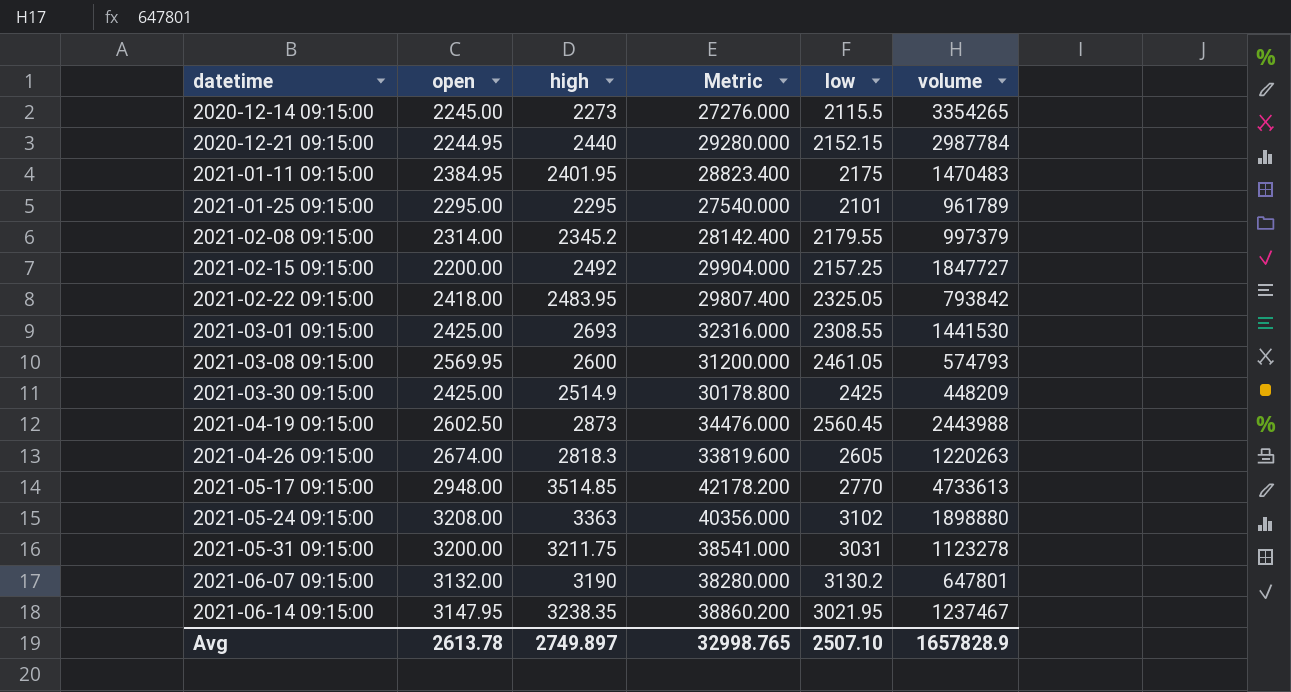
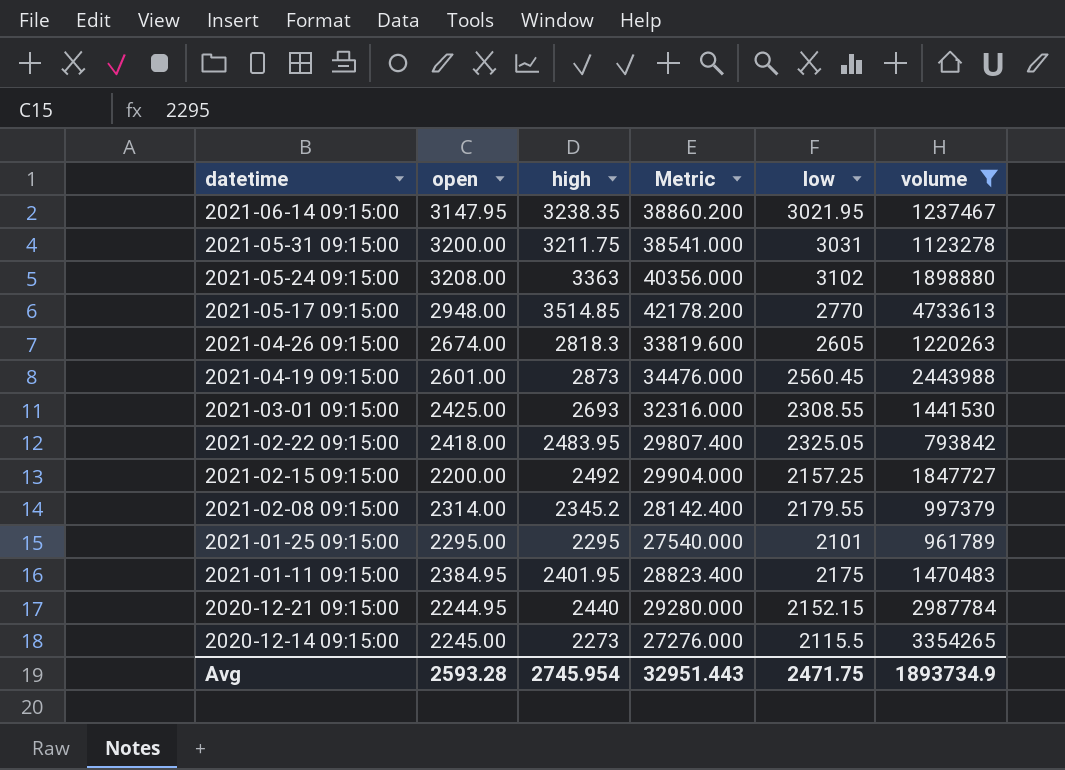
filter: none -> volume >= 793842
row order: datetime ascending -> datetime descending
2021-04-19 09:15:00 | open: 2602.50 -> 2601.00
Avg | open: 2613.78 -> 2593.28
Avg | high: 2749.897 -> 2745.954
Avg | Metric: 32998.765 -> 32951.443
Avg | low: 2507.10 -> 2471.75
Avg | volume: 1657828.9 -> 1893734.9

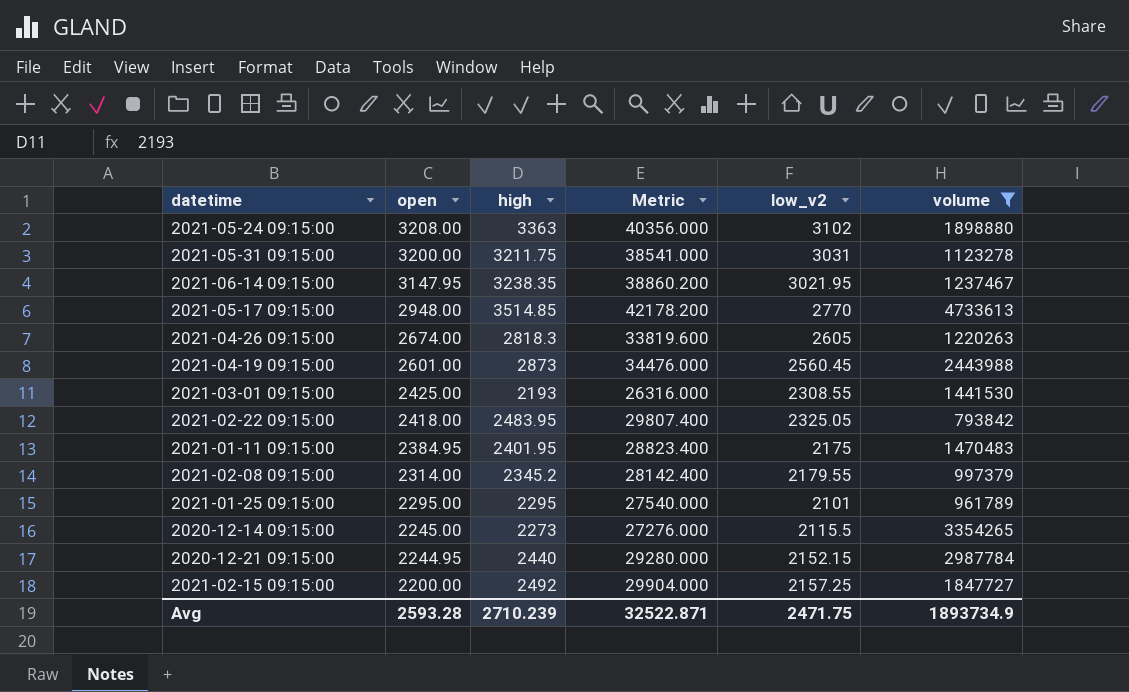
row order: datetime descending -> open descending
column name: low -> low_v2
2021-03-01 09:15:00 | high: 2693 -> 2193
2021-03-01 09:15:00 | Metric: 32316.000 -> 26316.000
Avg | high: 2745.954 -> 2710.239
Avg | Metric: 32951.443 -> 32522.871

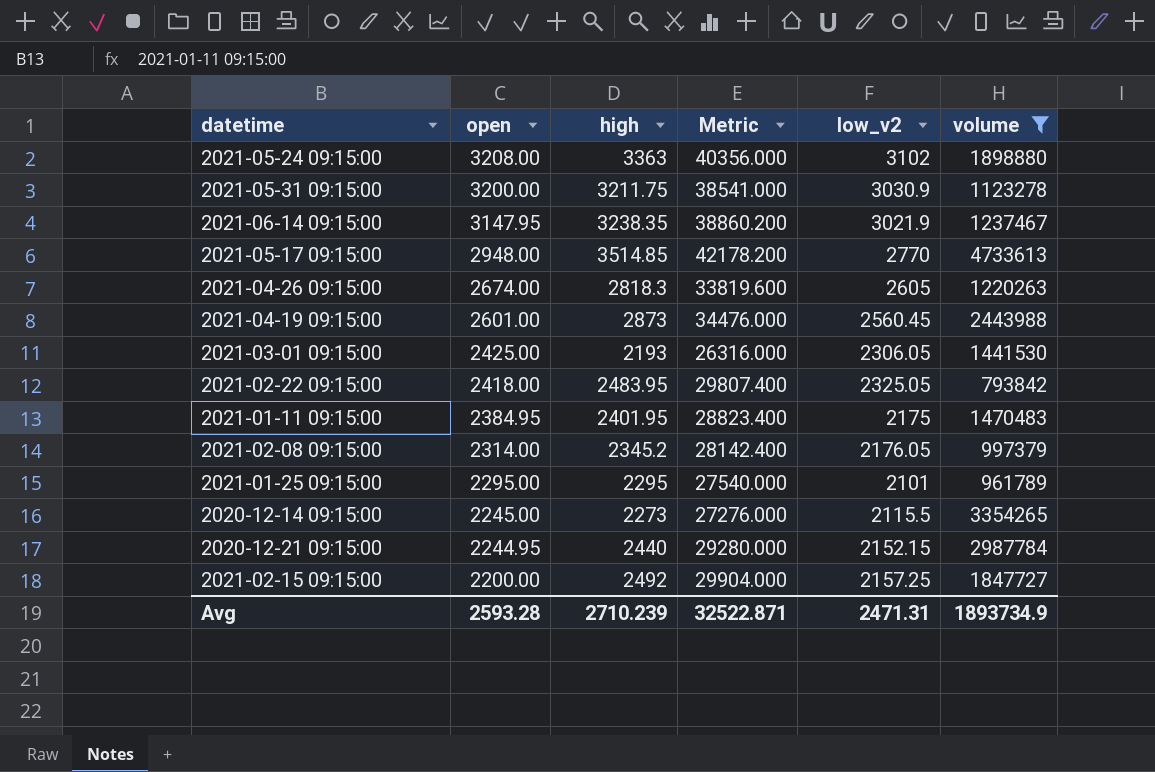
2021-05-31 09:15:00 | low_v2: 3031 -> 3030.9
2021-06-14 09:15:00 | low_v2: 3021.95 -> 3021.9
2021-03-01 09:15:00 | low_v2: 2308.55 -> 2306.05
2021-02-08 09:15:00 | low_v2: 2179.55 -> 2176.05
Avg | low_v2: 2471.75 -> 2471.31

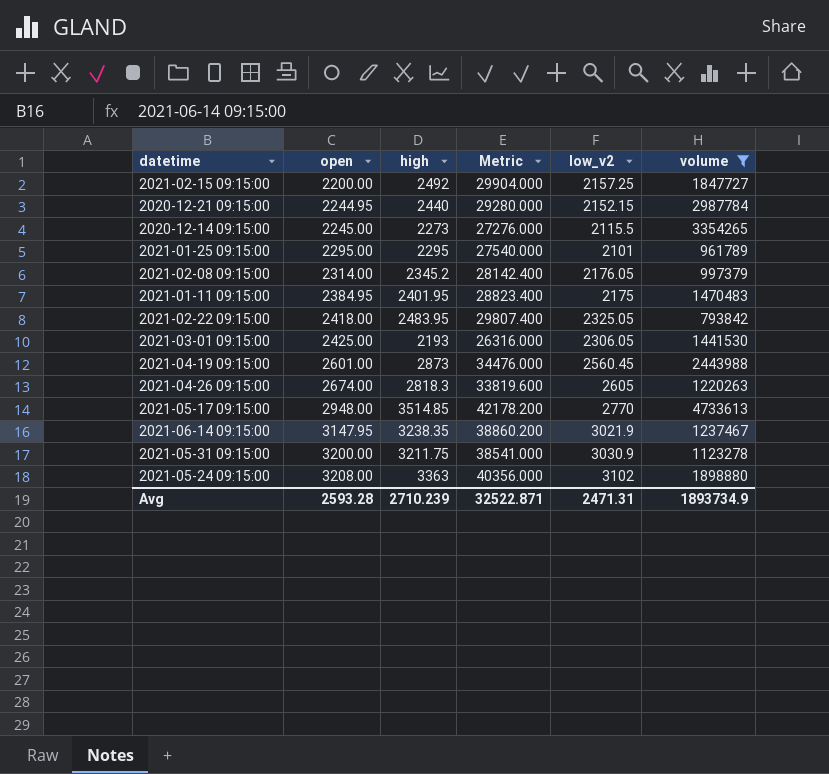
row order: open descending -> open ascending

